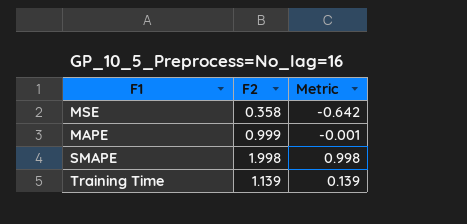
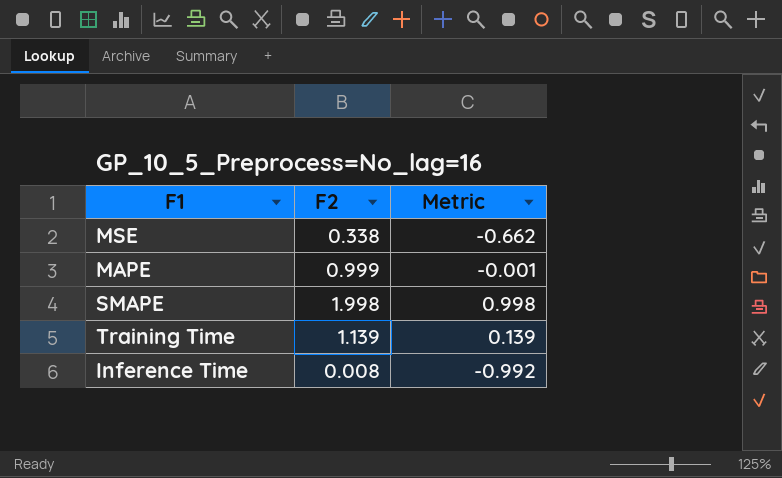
MSE | F2: 0.358 -> 0.338
MSE | Metric: -0.642 -> -0.662
row Inference Time: none -> 0.008 | -0.992

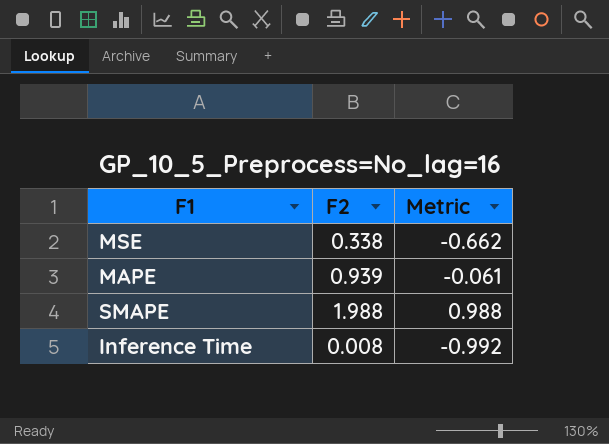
row Training Time: 1.139 | 0.139 -> none
MAPE | F2: 0.999 -> 0.939
MAPE | Metric: -0.001 -> -0.061
SMAPE | F2: 1.998 -> 1.988
SMAPE | Metric: 0.998 -> 0.988

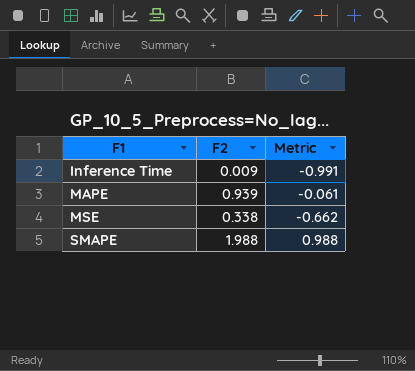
row order: none -> F1 ascending
Inference Time | F2: 0.008 -> 0.009
Inference Time | Metric: -0.992 -> -0.991

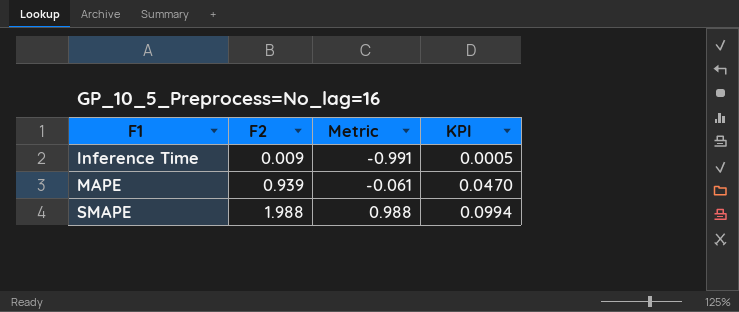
column KPI | formula: none -> [F2] * 0.05
row MSE: 0.338 | -0.662 -> none

